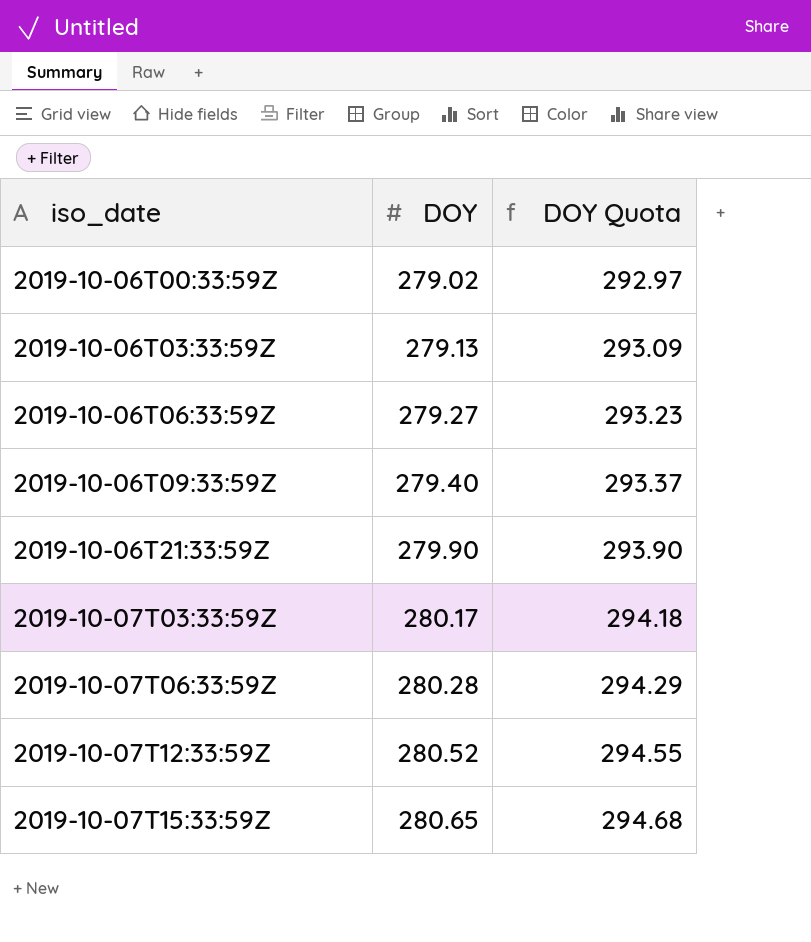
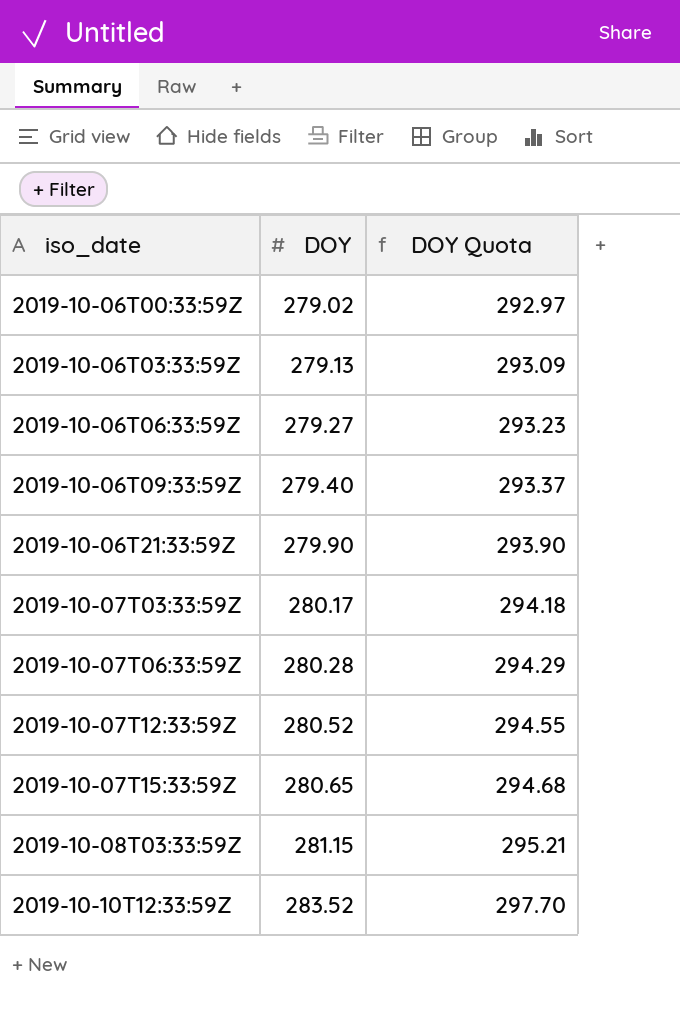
row 2019-10-08T03:33:59Z: none -> 281.15 | 295.21
row 2019-10-10T12:33:59Z: none -> 283.52 | 297.70

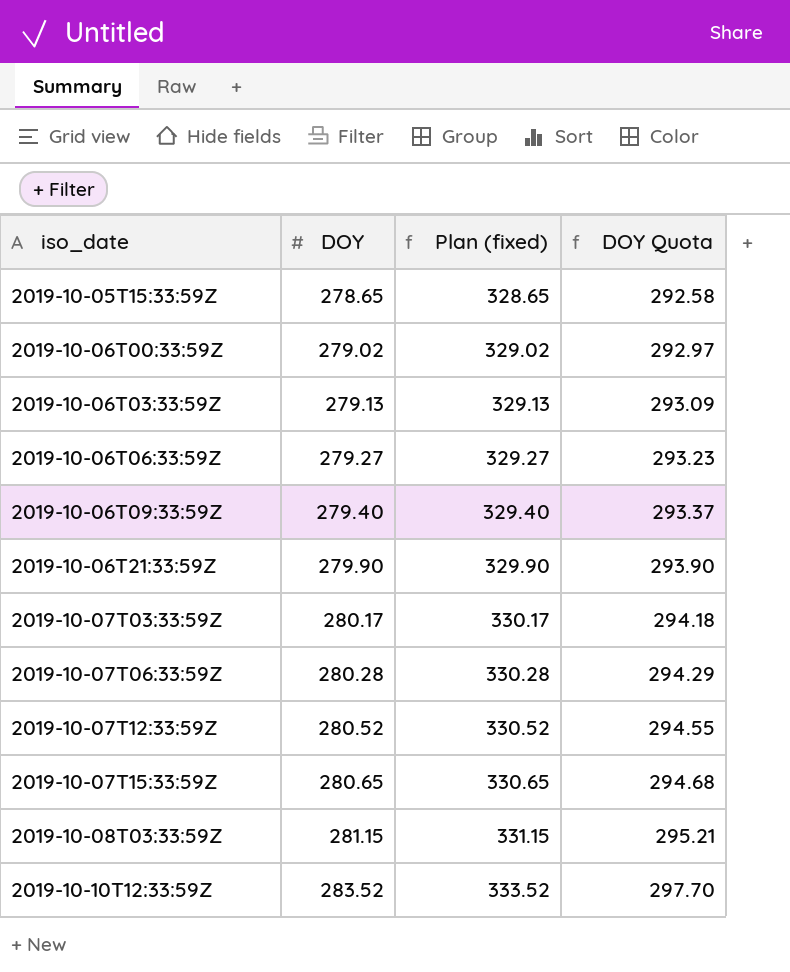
column Plan (fixed) | formula: none -> [DOY] + 50
row 2019-10-05T15:33:59Z: none -> 278.65 | 328.65 | 292.58

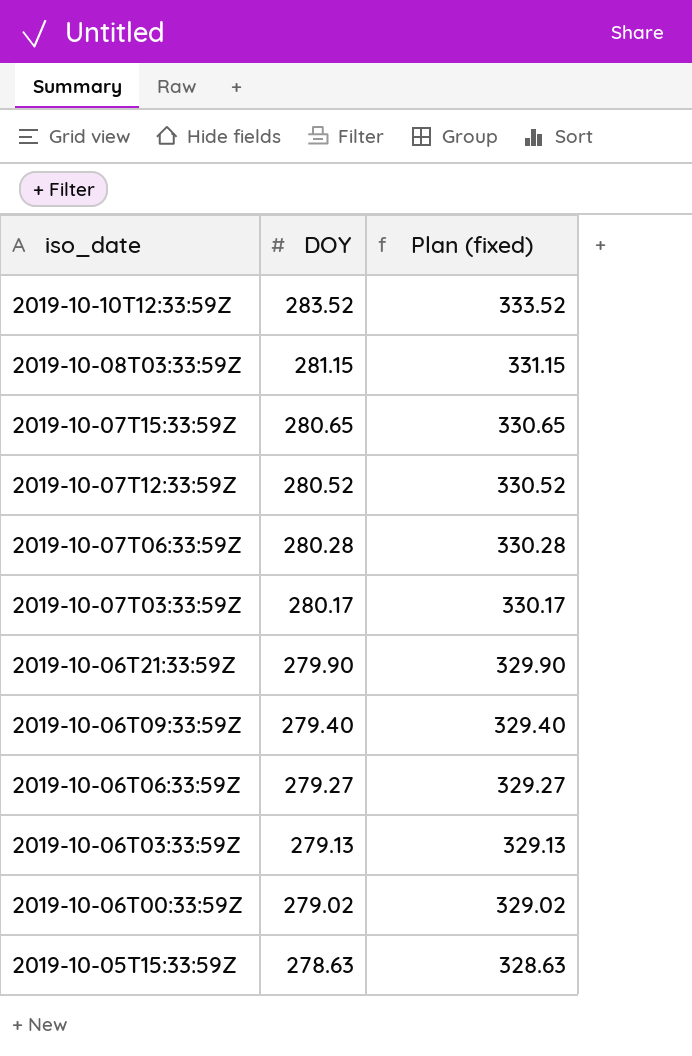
row order: iso_date ascending -> iso_date descending
column DOY Quota | formula: [DOY] * 1.05 -> none
2019-10-05T15:33:59Z | DOY: 278.65 -> 278.63
2019-10-05T15:33:59Z | Plan (fixed): 328.65 -> 328.63

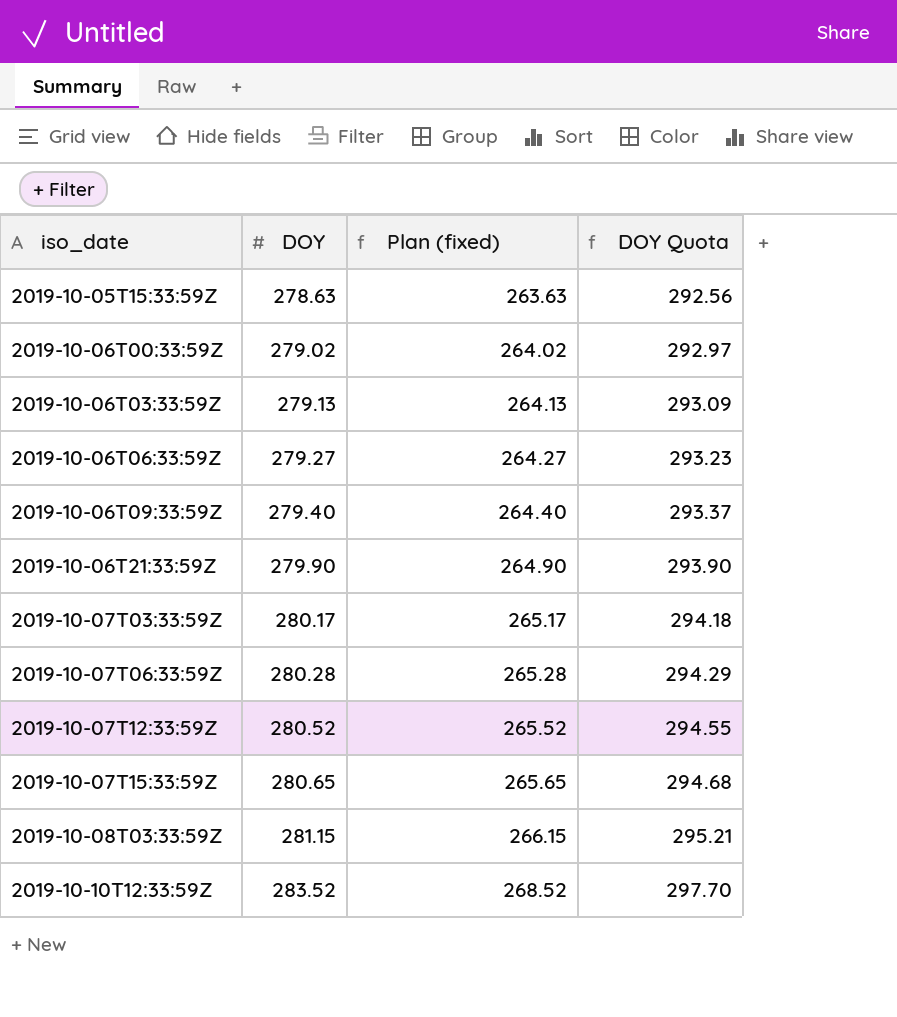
row order: iso_date descending -> iso_date ascending
column Plan (fixed) | formula: [DOY] + 50 -> [DOY] - 15
column DOY Quota | formula: none -> [DOY] * 1.05

